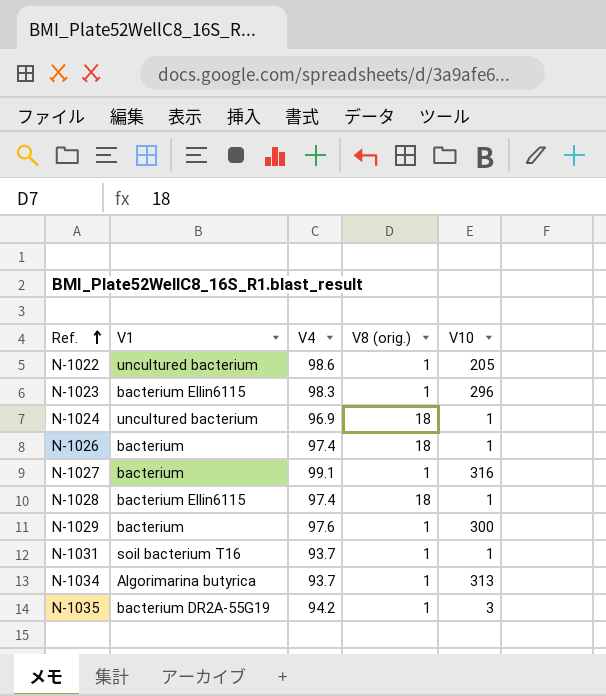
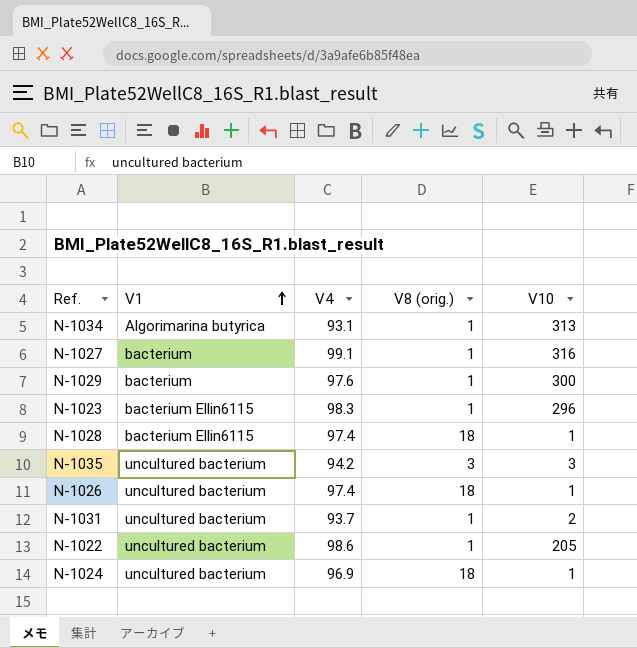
row order: Ref. ascending -> V1 ascending
N-1034 | V4: 93.7 -> 93.1
N-1035 | V1: bacterium DR2A-55G19 -> uncultured bacterium
N-1035 | V8 (orig.): 1 -> 3
N-1026 | V1: bacterium -> uncultured bacterium
N-1031 | V1: soil bacterium T16 -> uncultured bacterium
N-1031 | V10: 1 -> 2

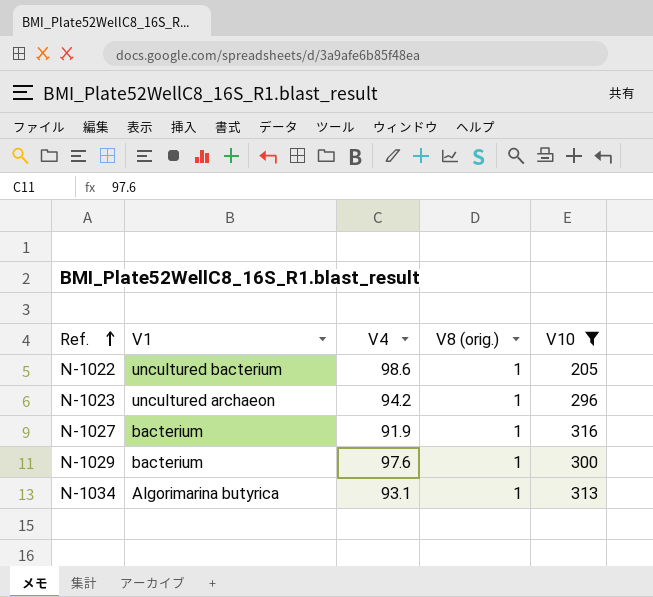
filter: none -> V10 >= 205
row order: V1 ascending -> Ref. ascending
N-1023 | V1: bacterium Ellin6115 -> uncultured archaeon
N-1023 | V4: 98.3 -> 94.2
N-1027 | V4: 99.1 -> 91.9

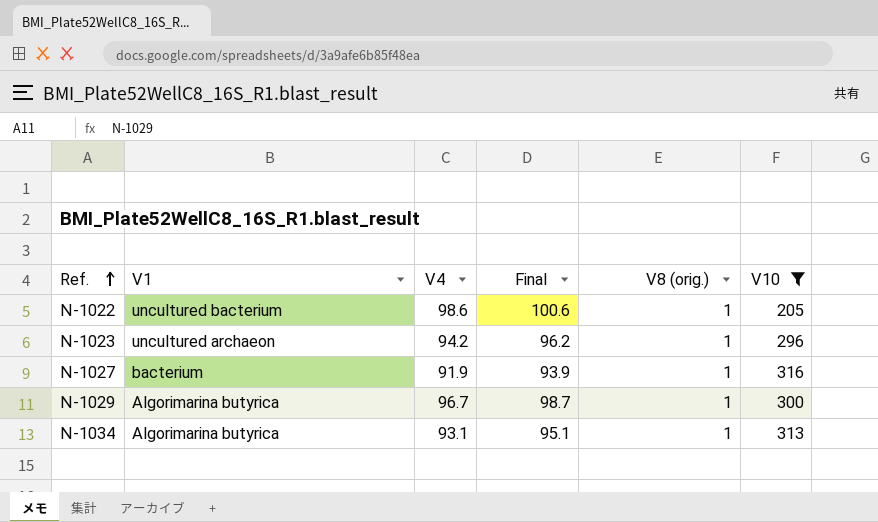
column Final | formula: none -> [V4] + 2
N-1029 | V1: bacterium -> Algorimarina butyrica
N-1029 | V4: 97.6 -> 96.7

